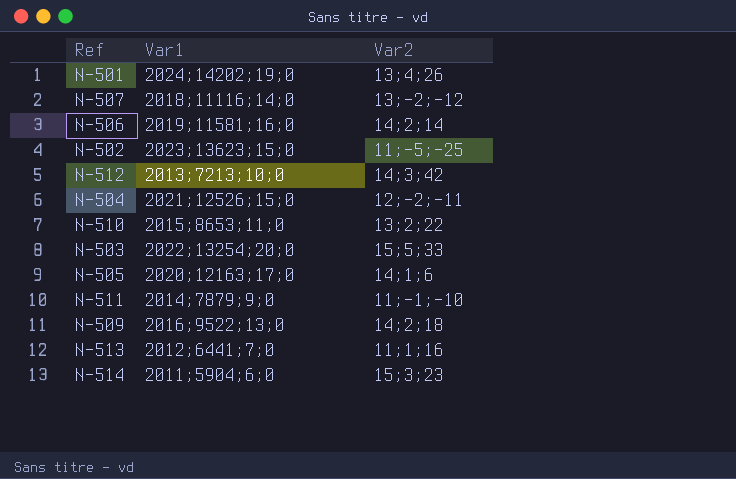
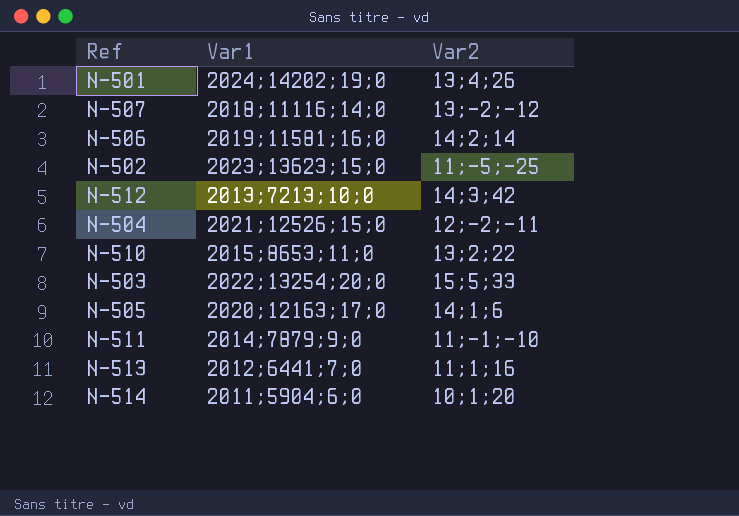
row N-509: 2016;9522;13;0 | 14;2;18 -> none
N-514 | Var2: 15;3;23 -> 10;1;20

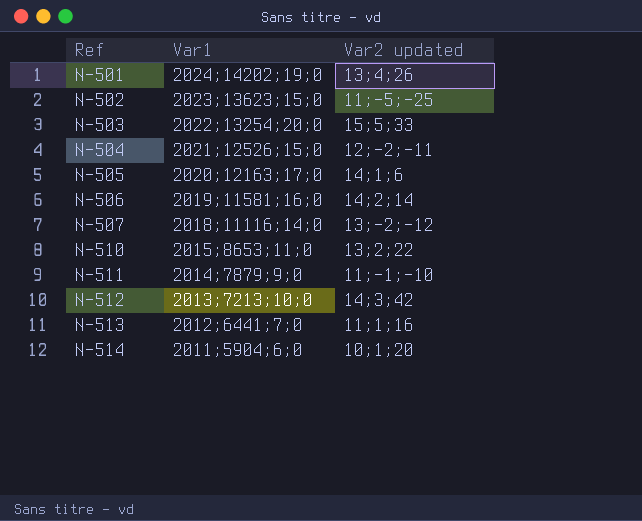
row order: none -> Ref ascending
column name: Var2 -> Var2 updated

